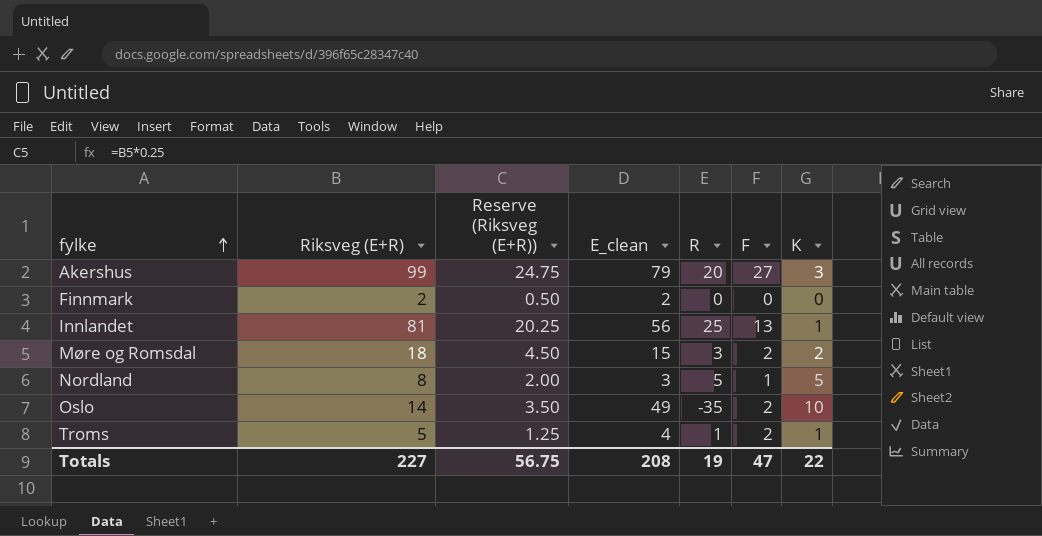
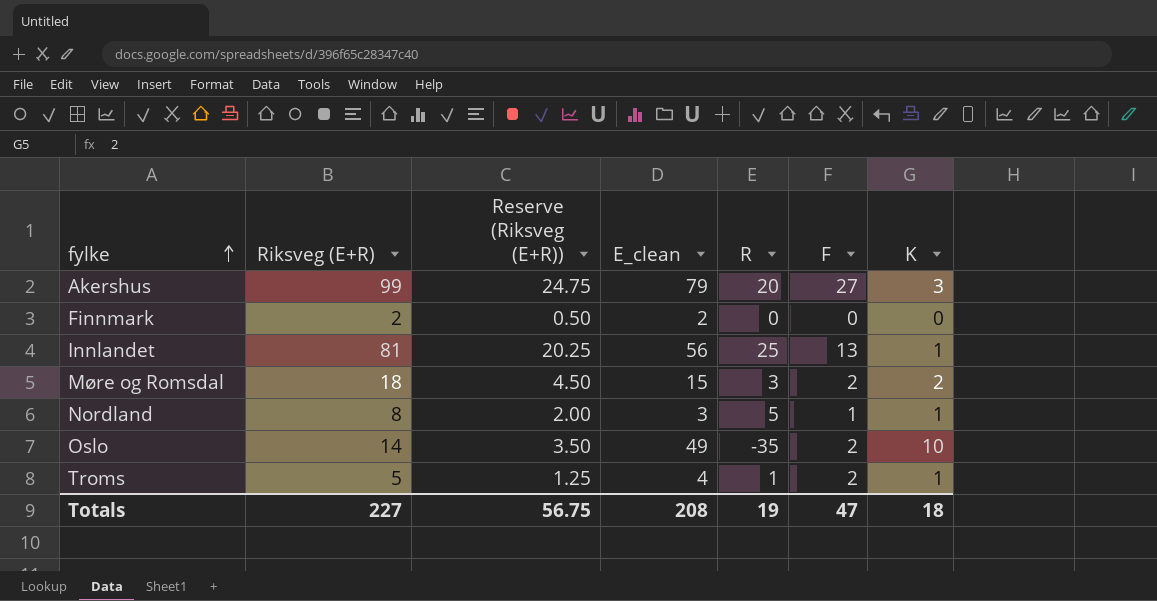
Nordland | K: 5 -> 1
Totals | K: 22 -> 18

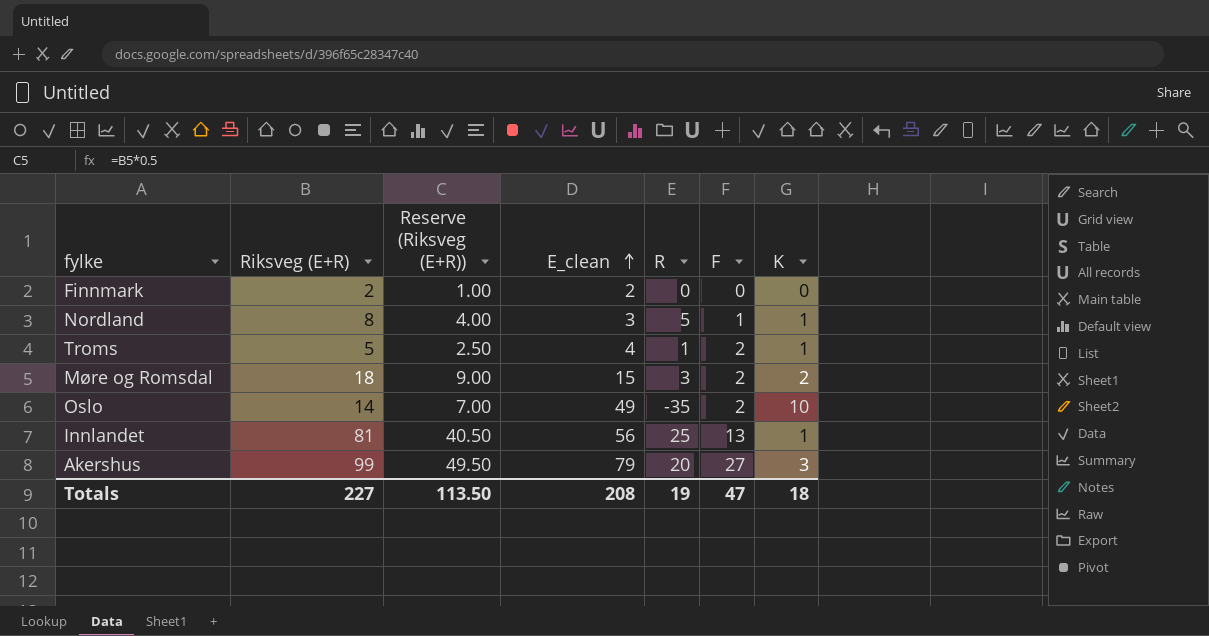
row order: fylke ascending -> E_clean ascending
column Reserve (Riksveg (E+R)) | formula: [Riksveg (E+R)] * 0.25 -> [Riksveg (E+R)] * 0.5
Totals | Reserve (Riksveg (E+R)): 56.75 -> 113.50

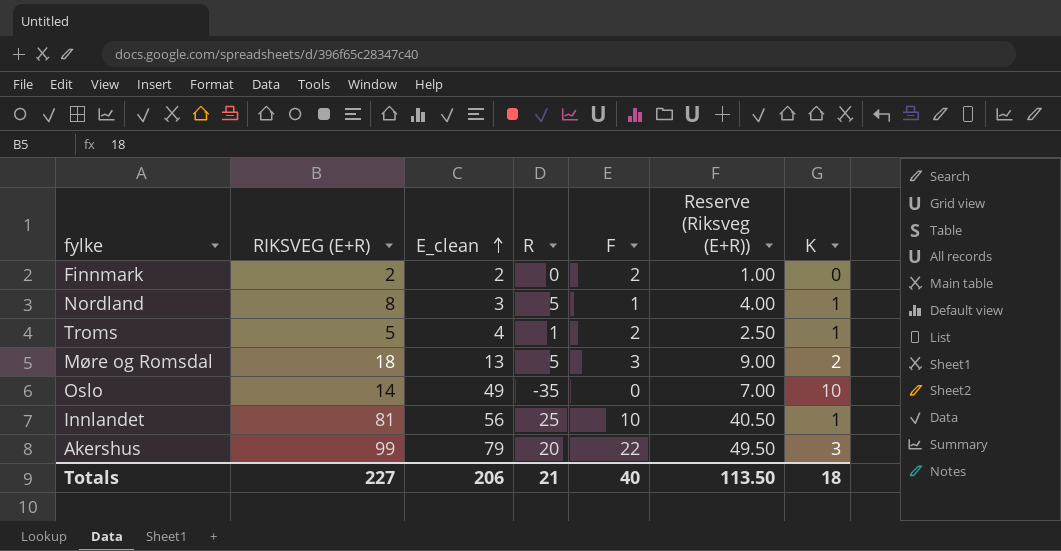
column name: Riksveg (E+R) -> RIKSVEG (E+R)
column Reserve (Riksveg (E+R)) | position: 3 -> 6
Finnmark | F: 0 -> 2
Møre og Romsdal | E_clean: 15 -> 13
Møre og Romsdal | R: 3 -> 5
Møre og Romsdal | F: 2 -> 3
Oslo | F: 2 -> 0
Innlandet | F: 13 -> 10
Akershus | F: 27 -> 22
Totals | E_clean: 208 -> 206
Totals | R: 19 -> 21
Totals | F: 47 -> 40

